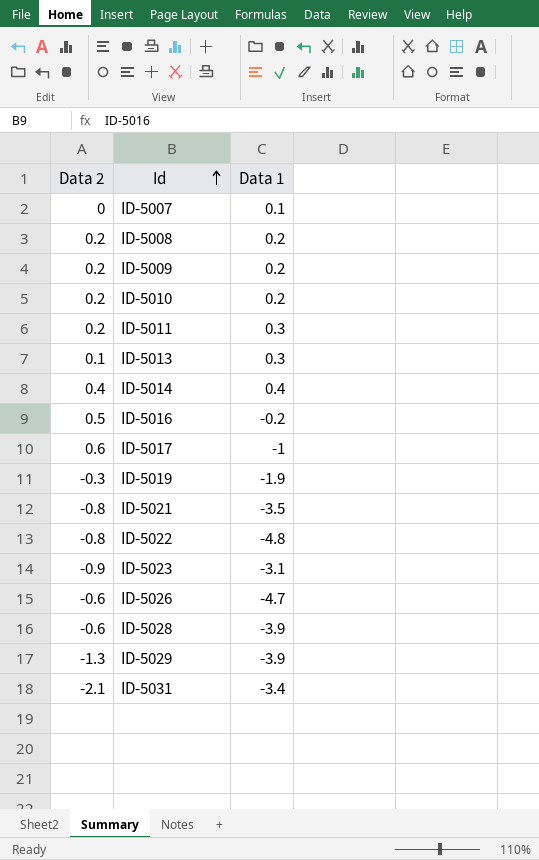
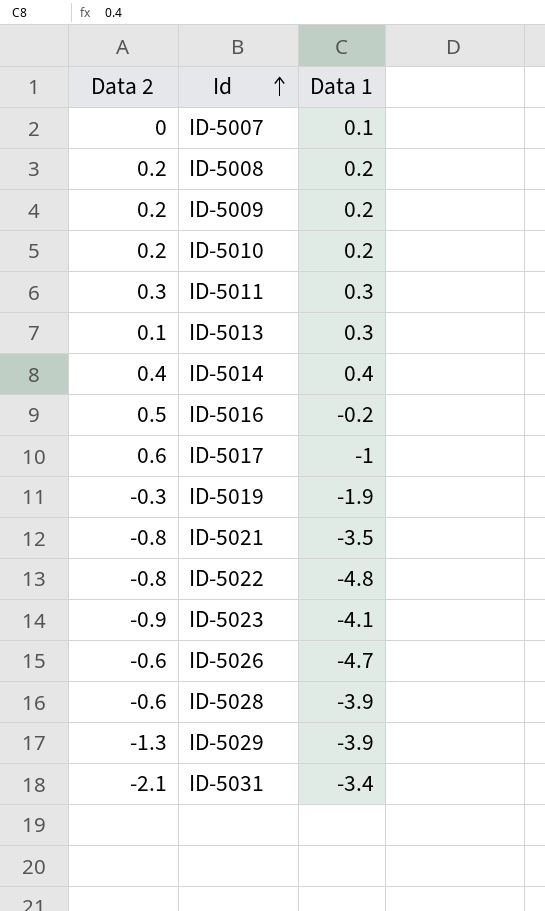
ID-5011 | Data 2: 0.2 -> 0.3
ID-5023 | Data 1: -3.1 -> -4.1

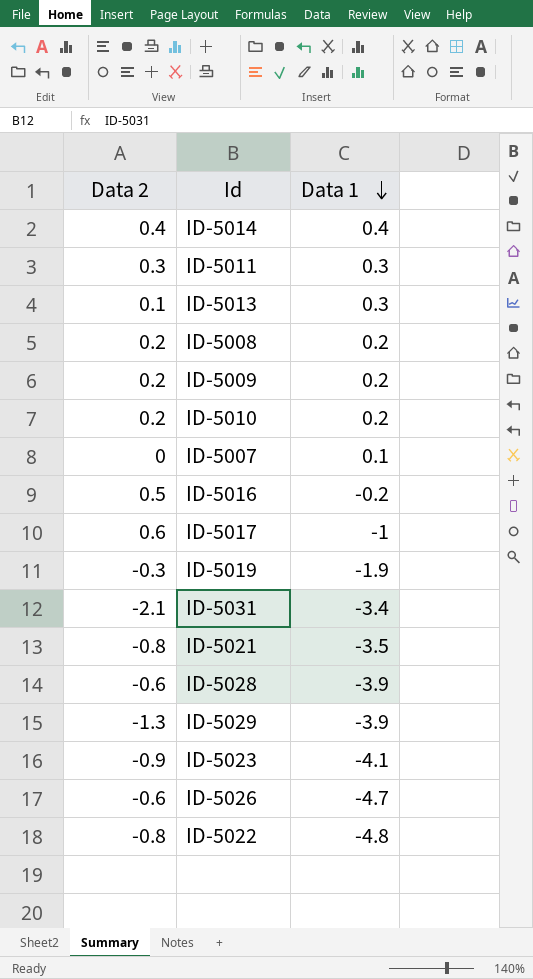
row order: Id ascending -> Data 1 descending

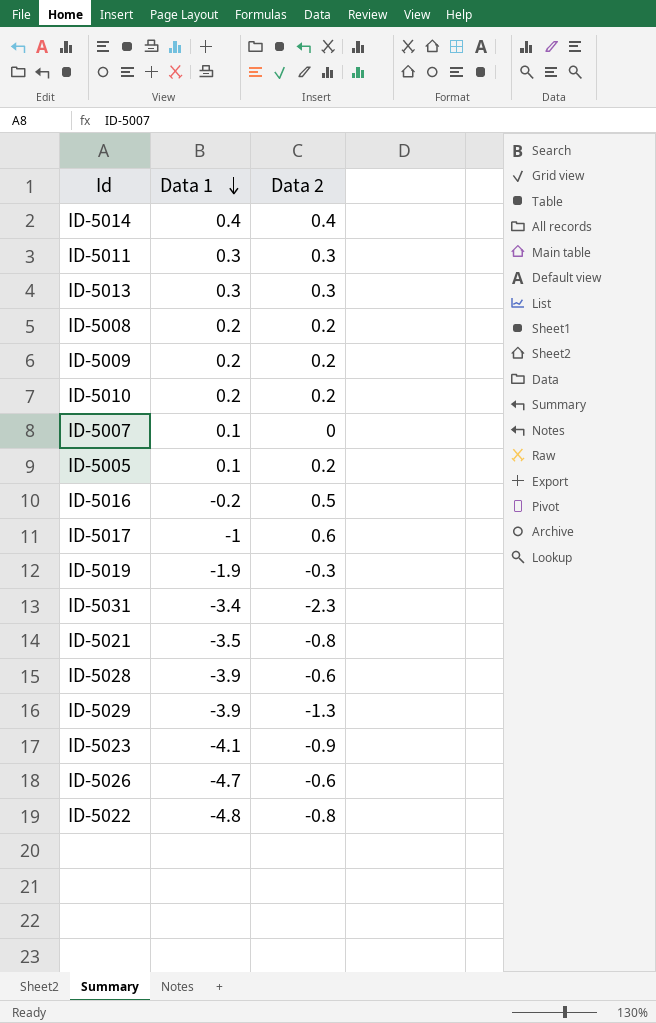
column Data 2 | position: 1 -> 3
ID-5013 | Data 2: 0.1 -> 0.3
row ID-5005: none -> 0.1 | 0.2
ID-5031 | Data 2: -2.1 -> -2.3

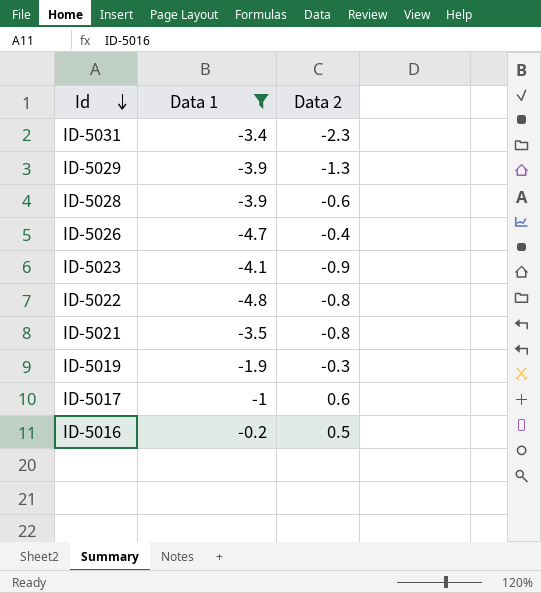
filter: none -> Data 1 <= -0.2
row order: Data 1 descending -> Id descending
ID-5026 | Data 2: -0.6 -> -0.4

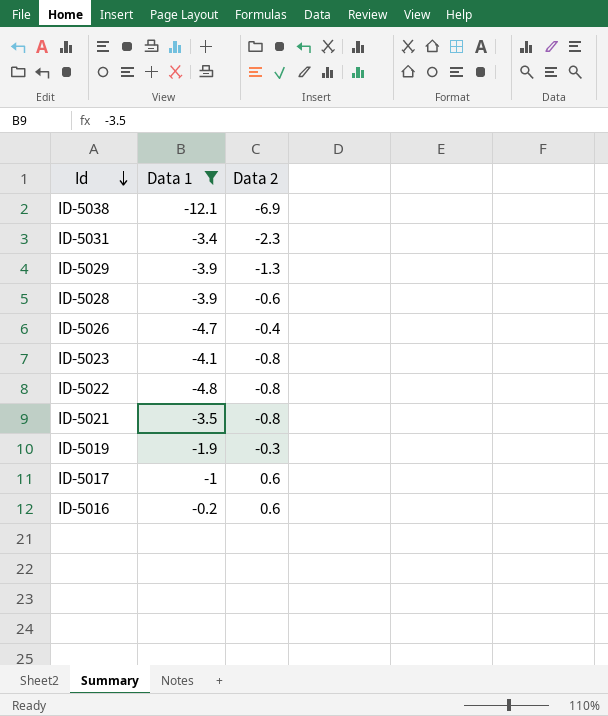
row ID-5038: none -> -12.1 | -6.9
ID-5023 | Data 2: -0.9 -> -0.8
ID-5016 | Data 2: 0.5 -> 0.6

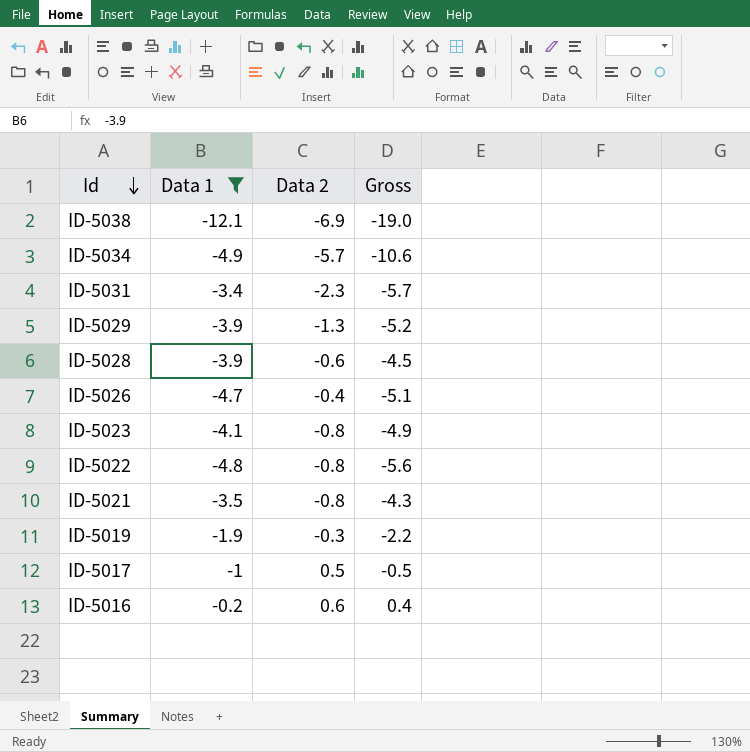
column Gross | formula: none -> [Data 1] + [Data 2]
row ID-5034: none -> -4.9 | -5.7 | -10.6
ID-5017 | Data 2: 0.6 -> 0.5

